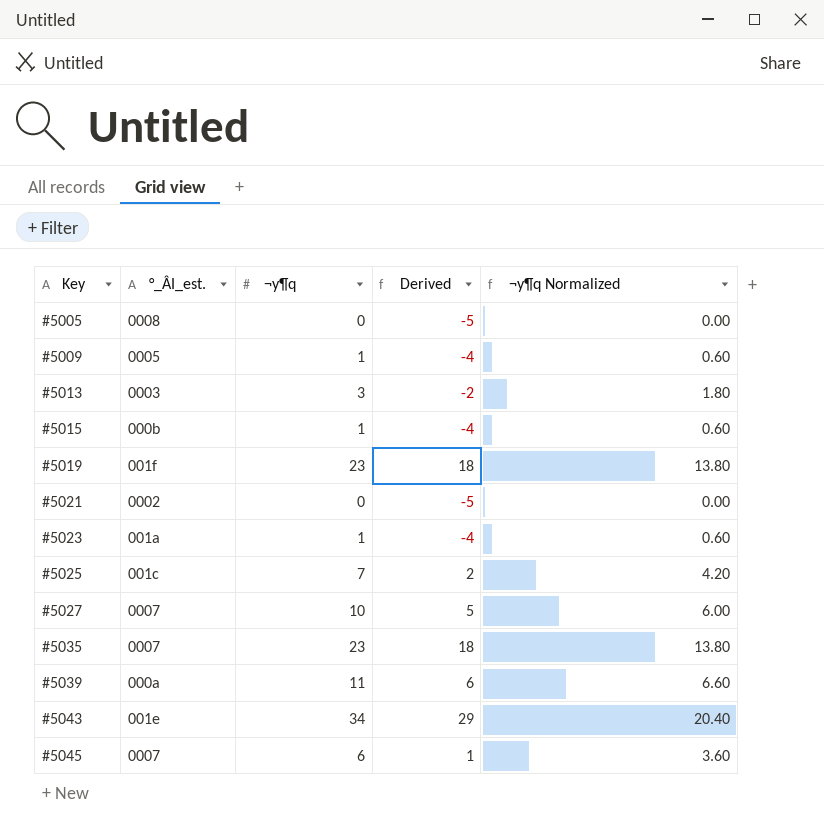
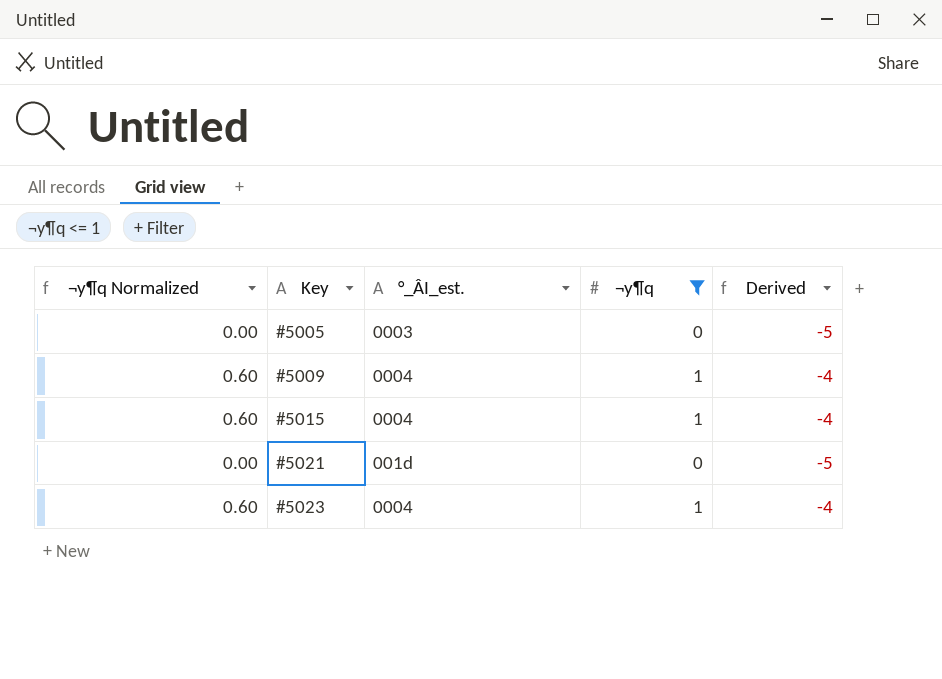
filter: none -> ¬y¶q <= 1
column ¬y¶q Normalized | position: 5 -> 1
#5005 | °_ÂI_est.: 0008 -> 0003
#5009 | °_ÂI_est.: 0005 -> 0004
#5015 | °_ÂI_est.: 000b -> 0004
#5021 | °_ÂI_est.: 0002 -> 001d
#5023 | °_ÂI_est.: 001a -> 0004

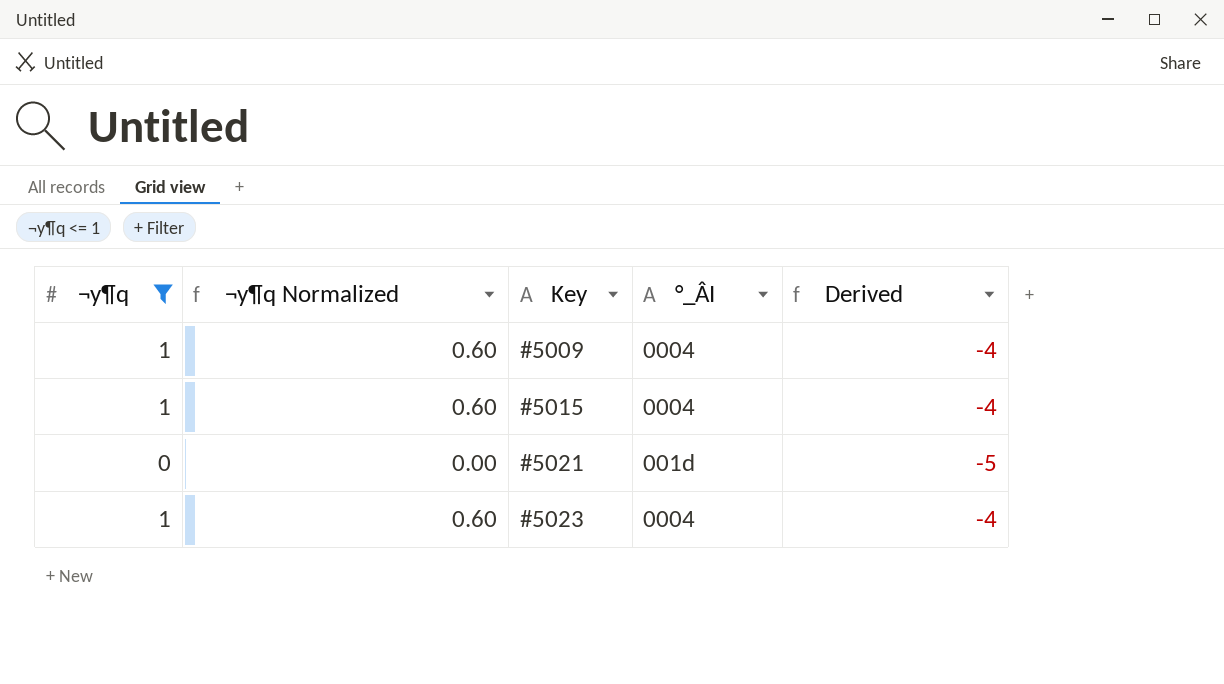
column ¬y¶q | position: 4 -> 1
column name: °_ÂI_est. -> °_ÂI
row #5005: 0.00 | 0003 | 0 | -5 -> none

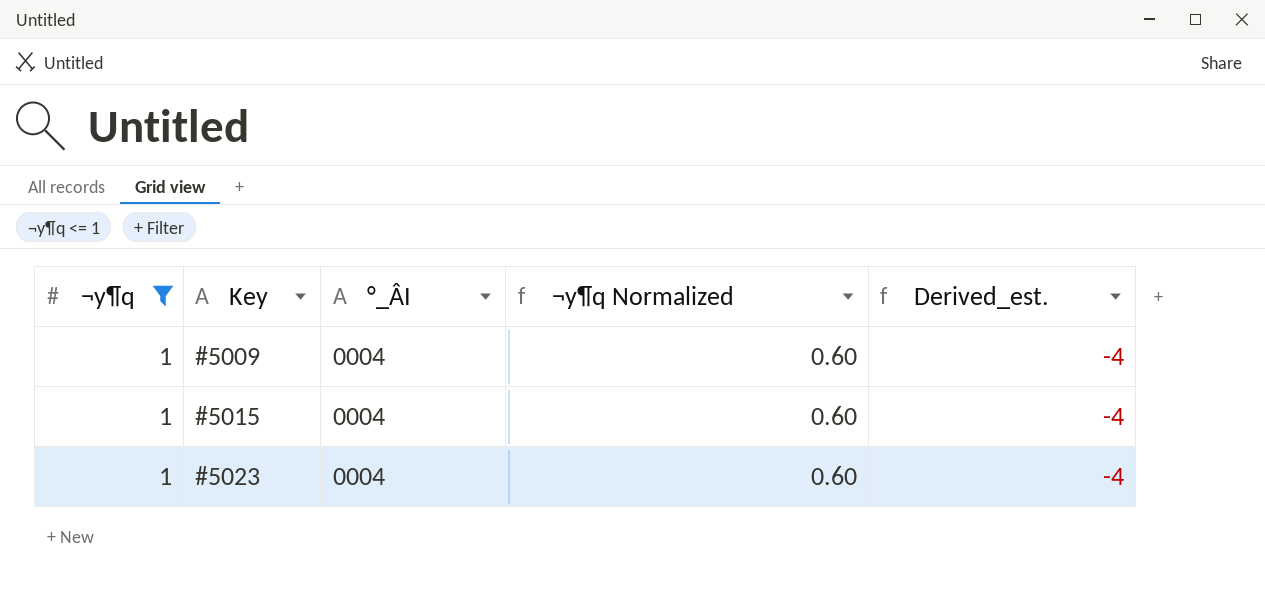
column ¬y¶q Normalized | position: 2 -> 4
column name: Derived -> Derived_est.
row #5021: 0 | 0.00 | 001d | -5 -> none

